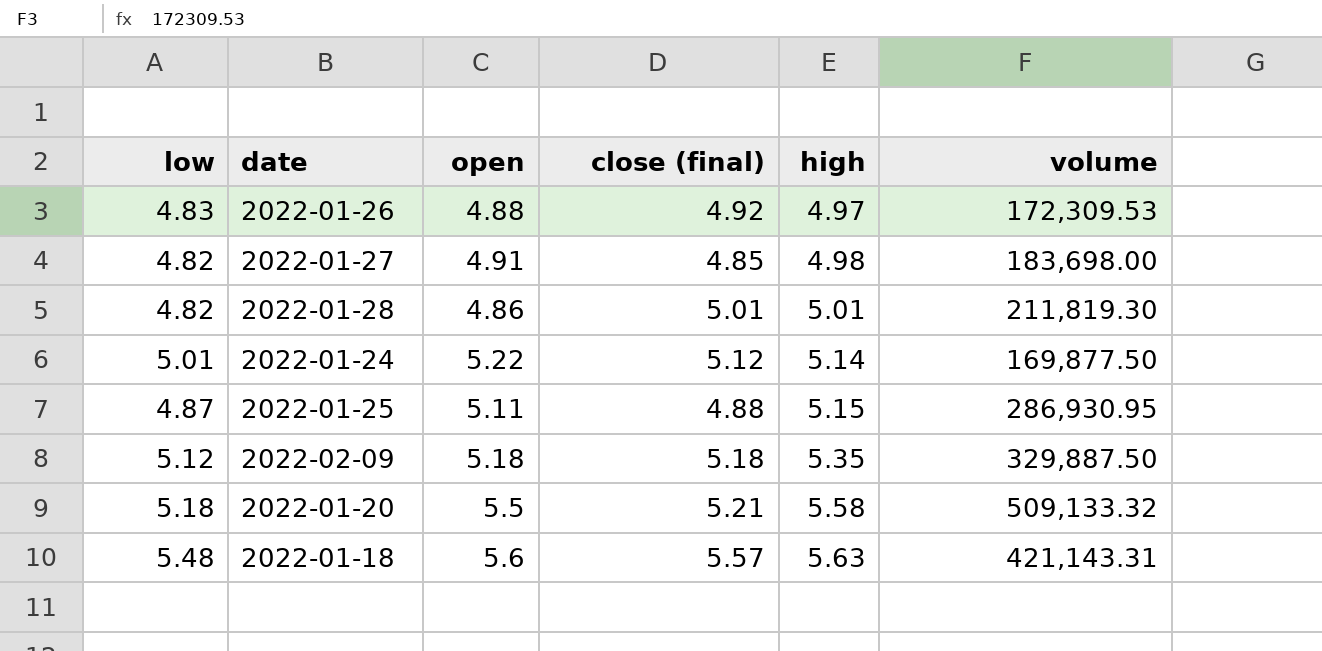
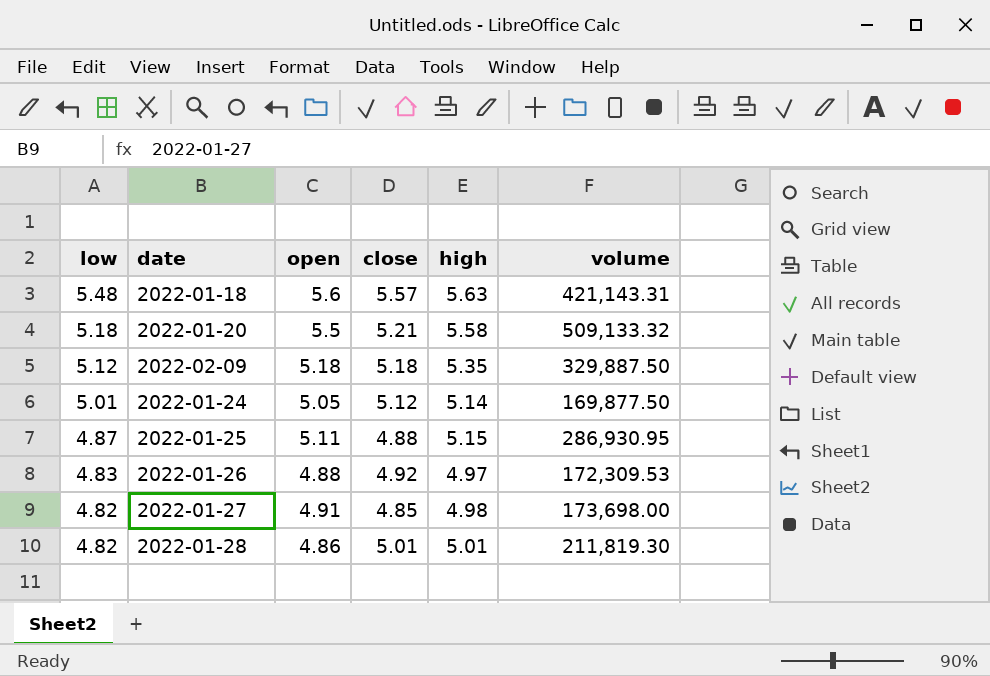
row order: high ascending -> low descending
column name: close (final) -> close
2022-01-24 | open: 5.22 -> 5.05
2022-01-27 | volume: 183,698.00 -> 173,698.00

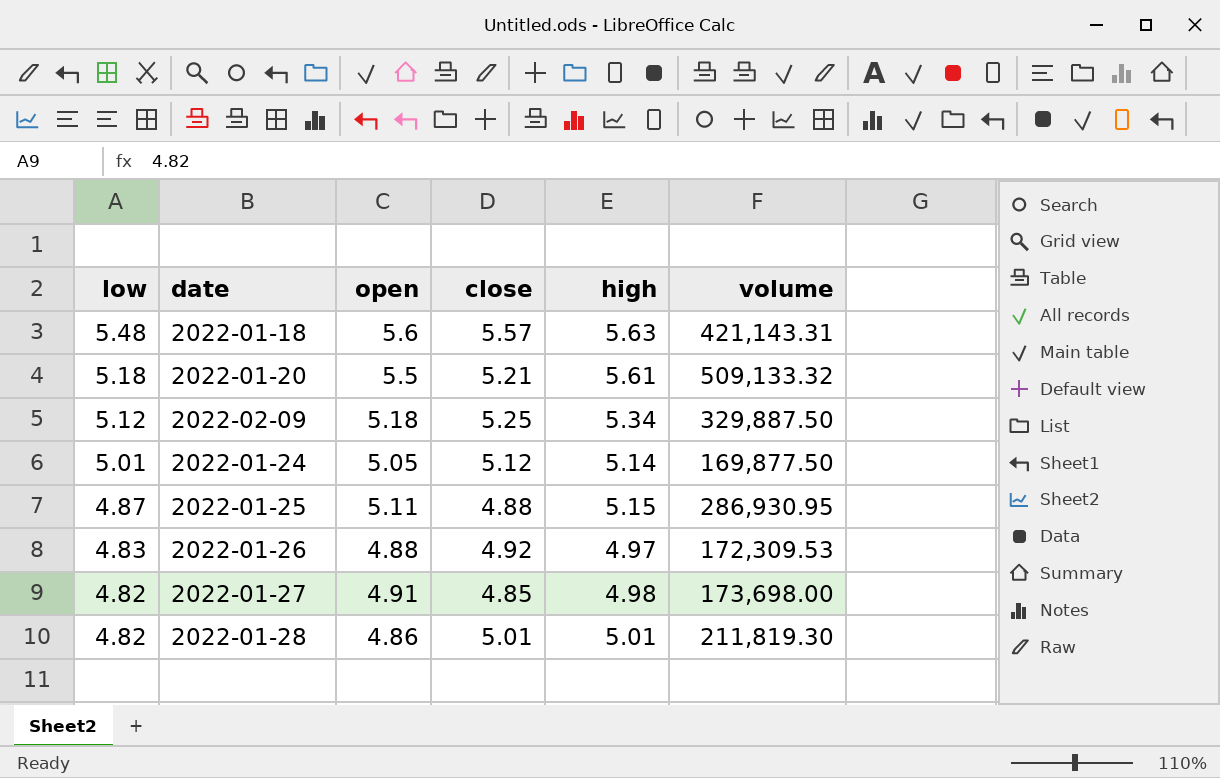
2022-01-20 | high: 5.58 -> 5.61
2022-02-09 | close: 5.18 -> 5.25
2022-02-09 | high: 5.35 -> 5.34

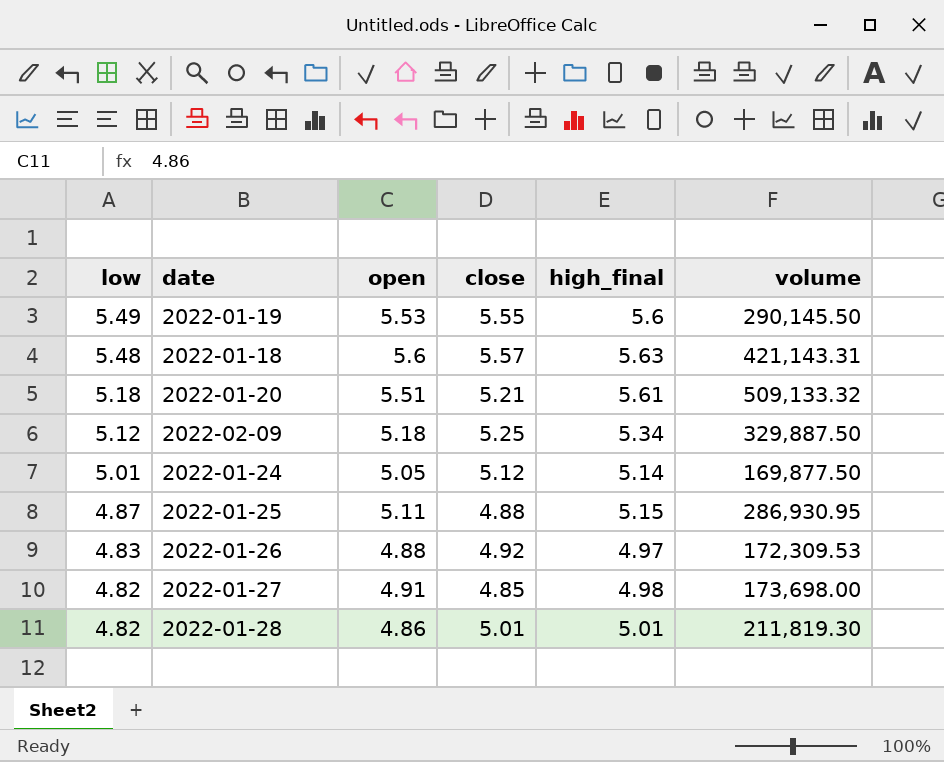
column name: high -> high_final
row 2022-01-19: none -> 5.49 | 5.53 | 5.55 | 5.6 | 290,145.50
2022-01-20 | open: 5.5 -> 5.51

